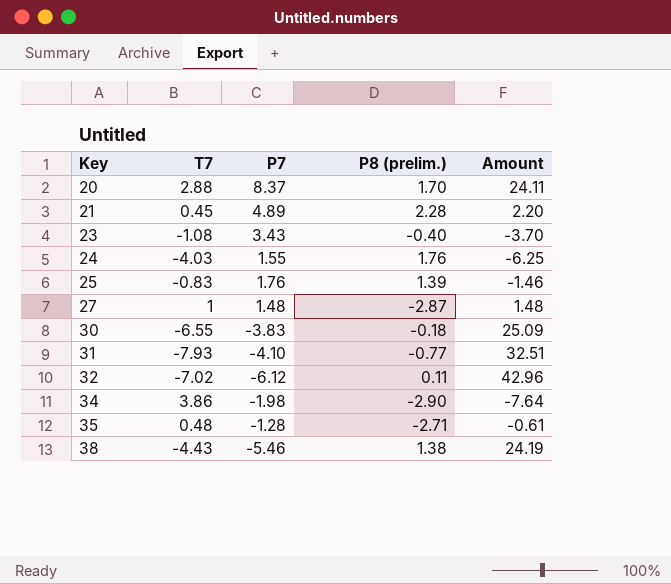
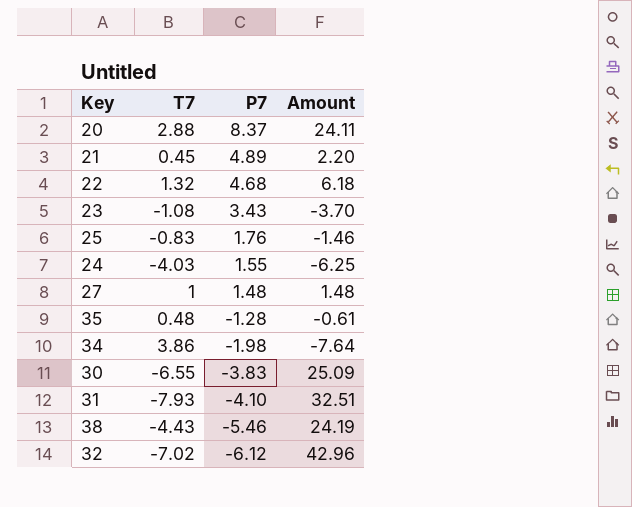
row order: Key ascending -> P7 descending
column P8 (prelim.) | position: 4 -> none
row 22: none -> 1.32 | 4.68 | 6.18

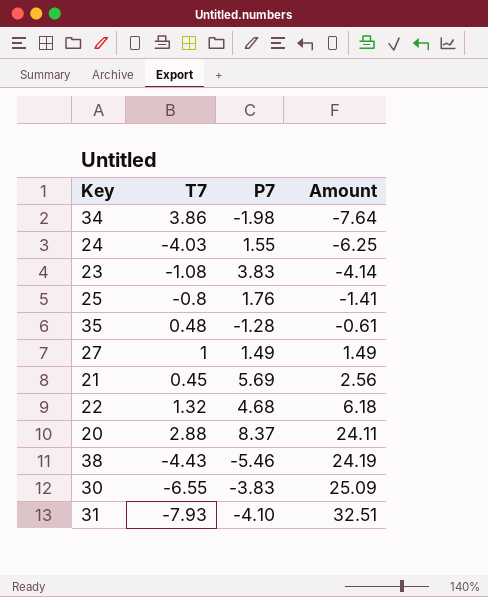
row order: P7 descending -> Amount ascending
row 32: -7.02 | -6.12 | 42.96 -> none
23 | P7: 3.43 -> 3.83
23 | Amount: -3.70 -> -4.14
25 | T7: -0.83 -> -0.8
25 | Amount: -1.46 -> -1.41
27 | P7: 1.48 -> 1.49
27 | Amount: 1.48 -> 1.49
21 | P7: 4.89 -> 5.69
21 | Amount: 2.20 -> 2.56

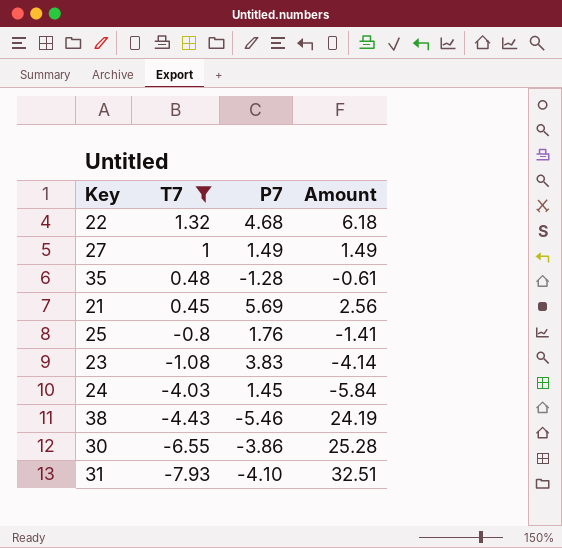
filter: none -> T7 <= 1.32
row order: Amount ascending -> T7 descending
24 | P7: 1.55 -> 1.45
24 | Amount: -6.25 -> -5.84
30 | P7: -3.83 -> -3.86
30 | Amount: 25.09 -> 25.28

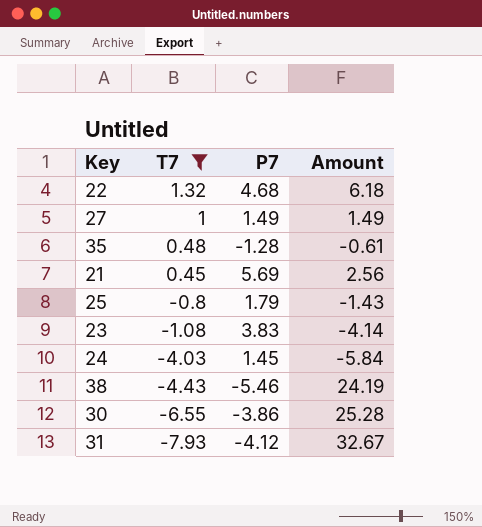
25 | P7: 1.76 -> 1.79
25 | Amount: -1.41 -> -1.43
31 | P7: -4.10 -> -4.12
31 | Amount: 32.51 -> 32.67

